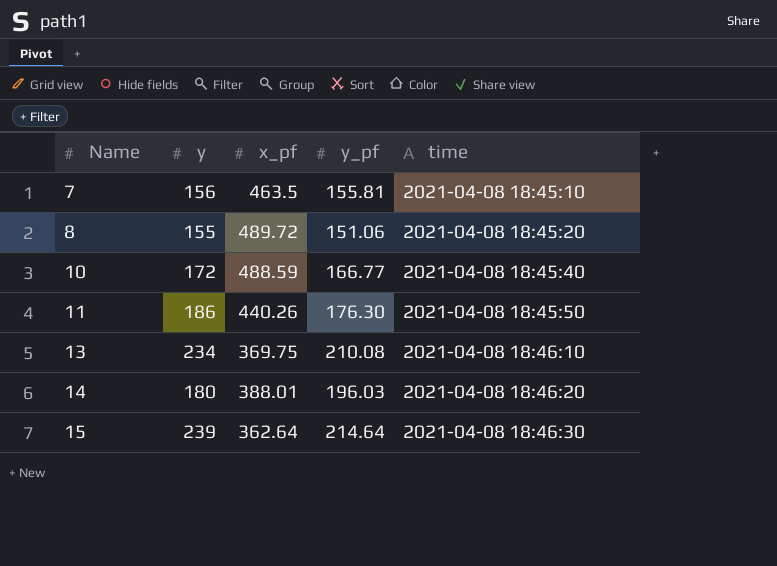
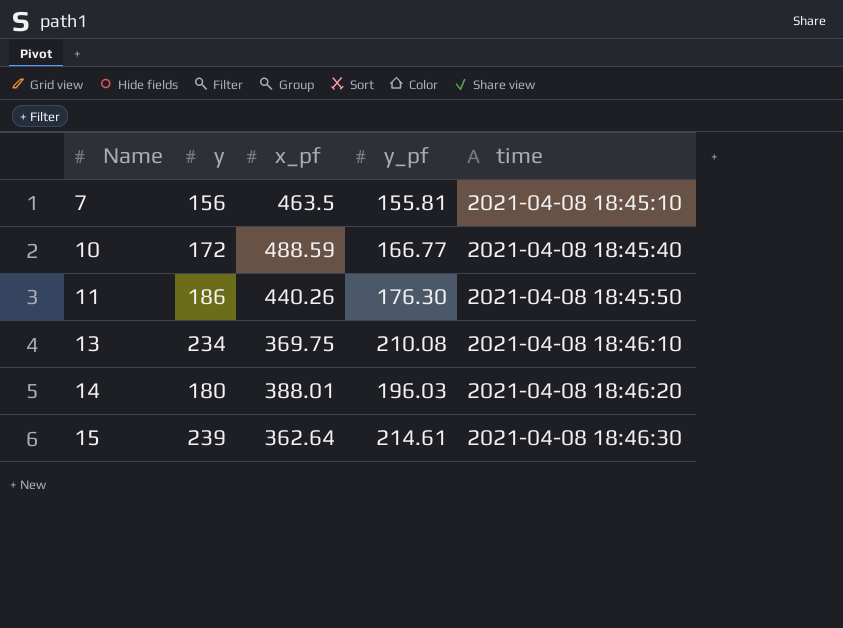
row 8: 155 | 489.72 | 151.06 | 2021-04-08 18:45:20 -> none
15 | y_pf: 214.64 -> 214.61

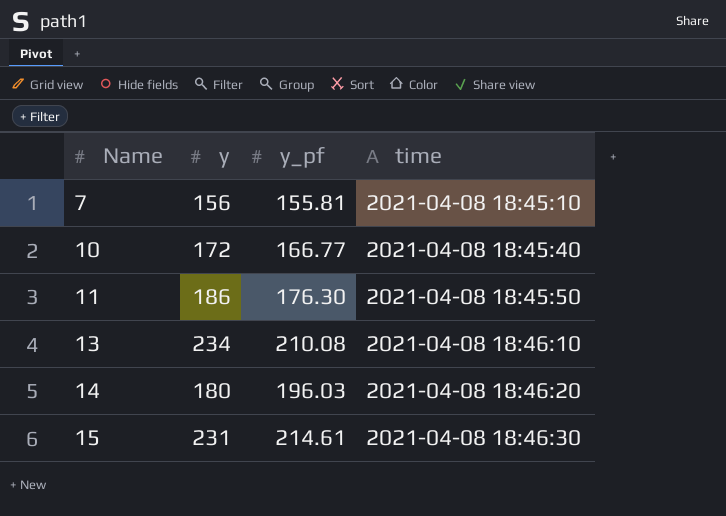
column x_pf | position: 3 -> none
15 | y: 239 -> 231

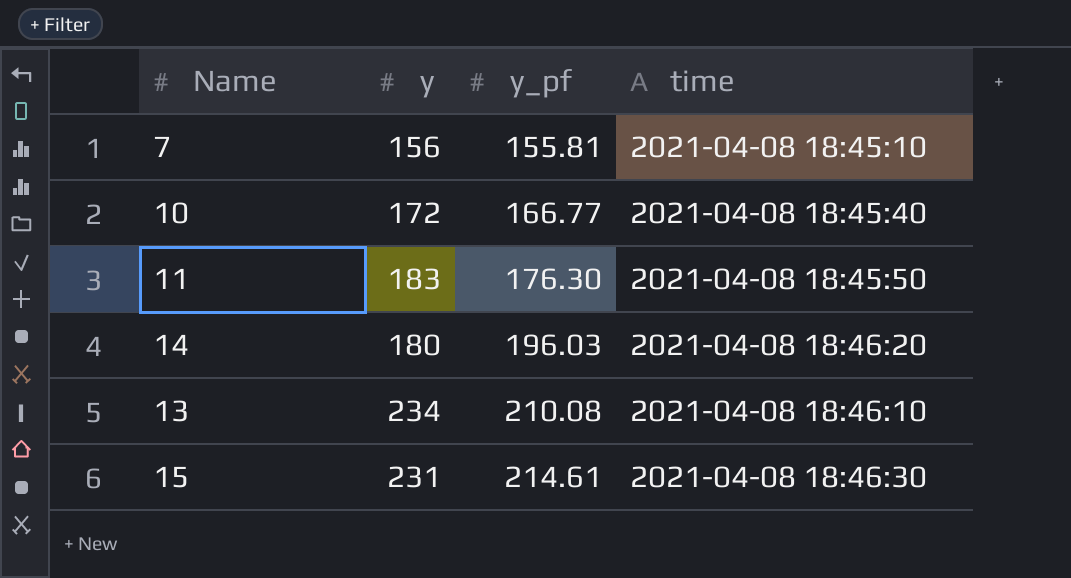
row order: Name ascending -> y_pf ascending
11 | y: 186 -> 183

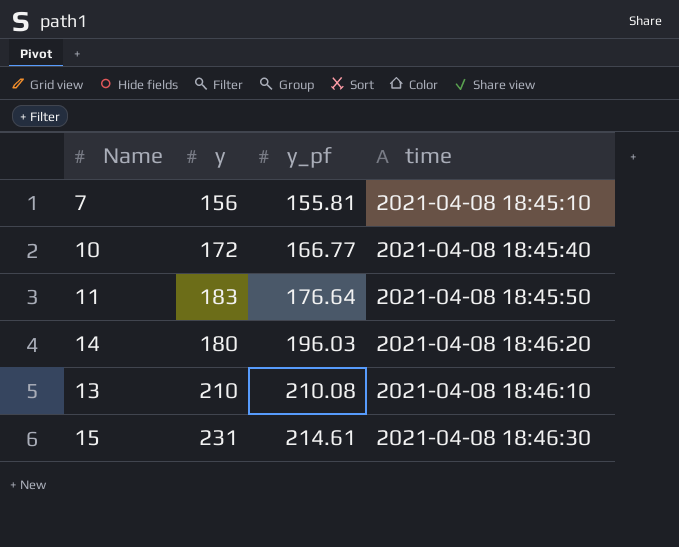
11 | y_pf: 176.30 -> 176.64
13 | y: 234 -> 210

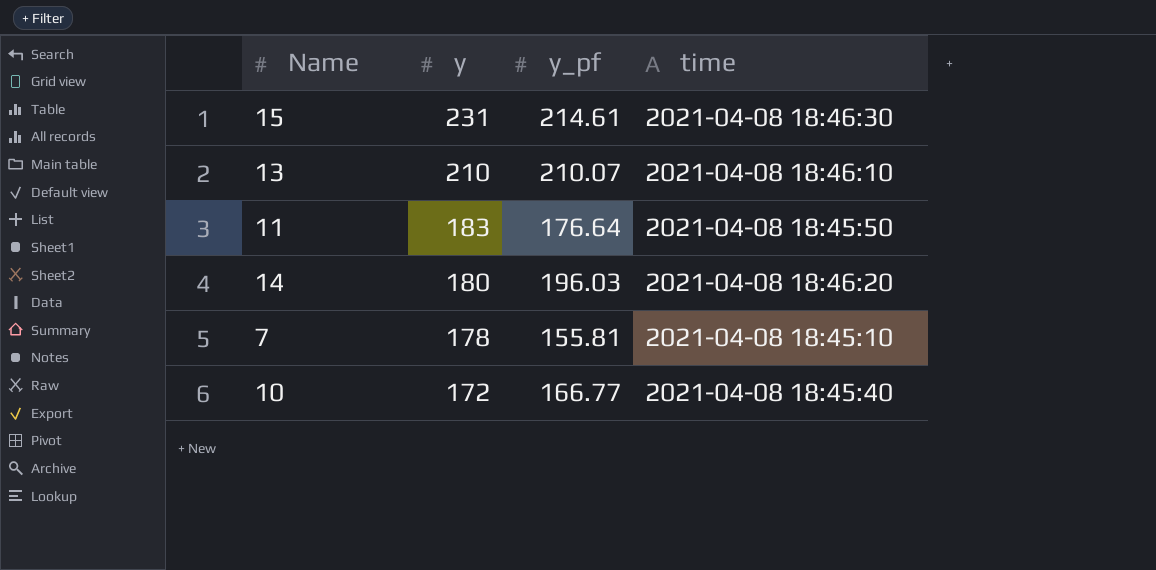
row order: y_pf ascending -> y descending
13 | y_pf: 210.08 -> 210.07
7 | y: 156 -> 178

